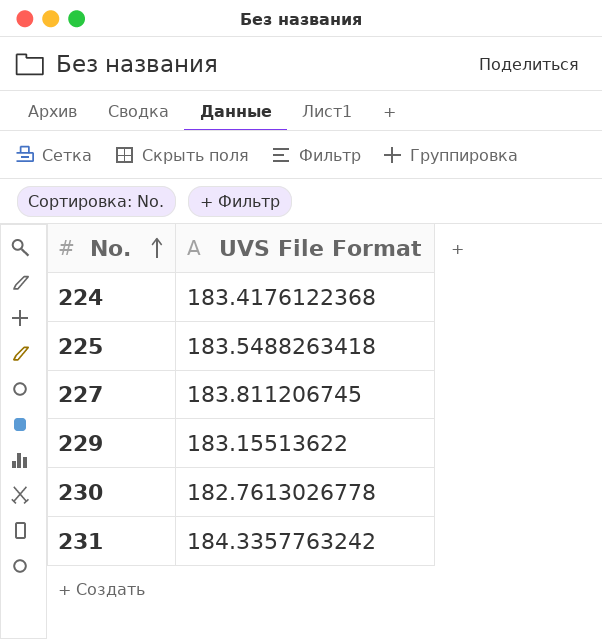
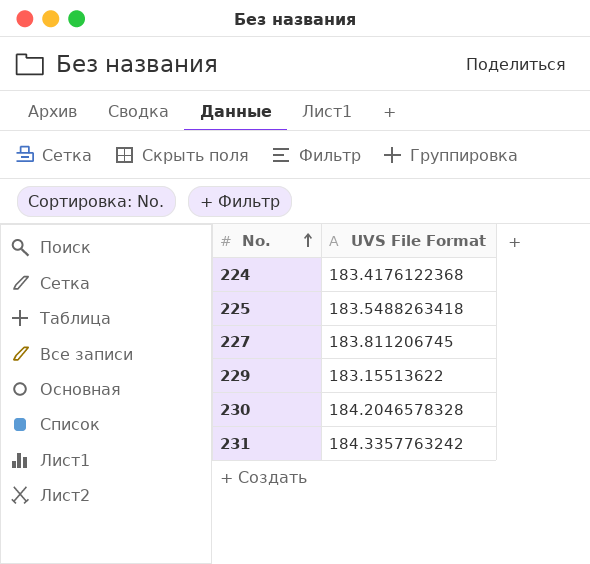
230 | UVS File Format: 182.7613026778 -> 184.2046578328

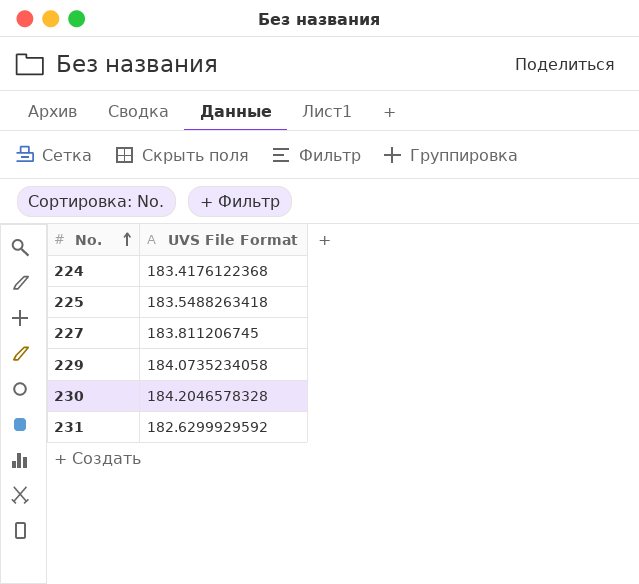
229 | UVS File Format: 183.15513622 -> 184.0735234058
231 | UVS File Format: 184.3357763242 -> 182.6299929592

